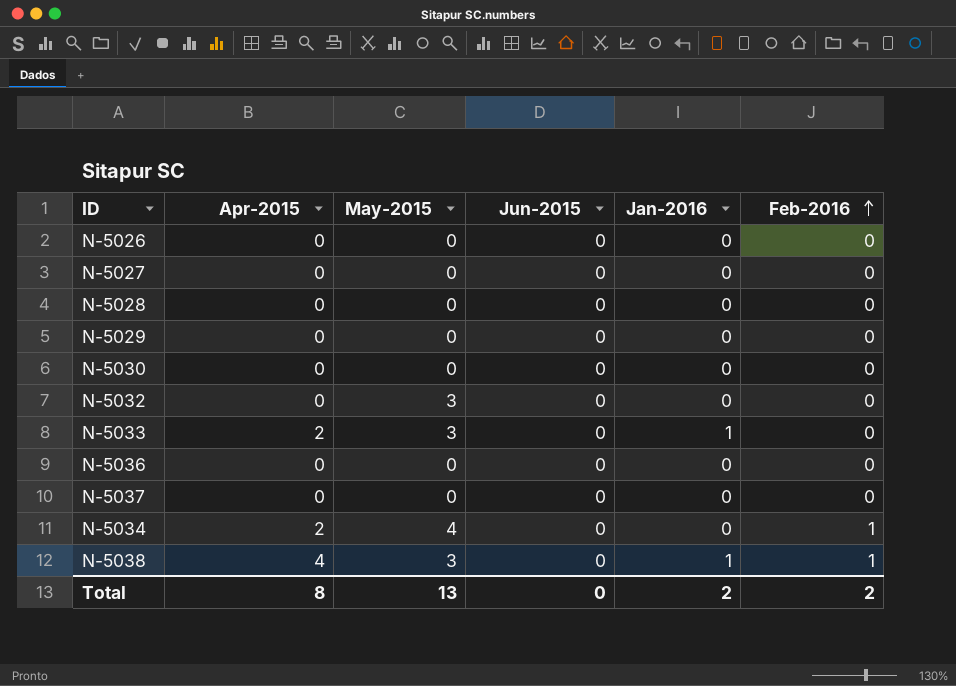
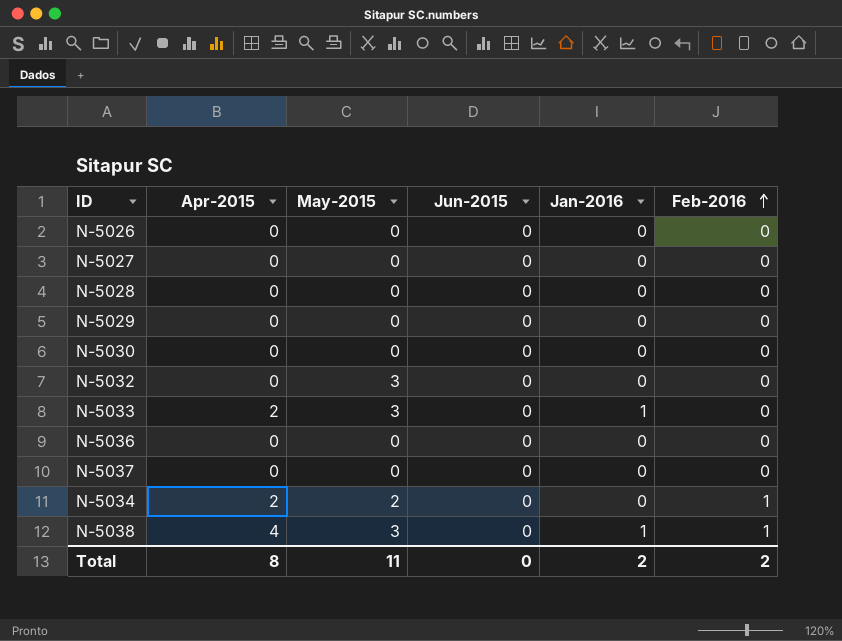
N-5034 | May-2015: 4 -> 2
Total | May-2015: 13 -> 11

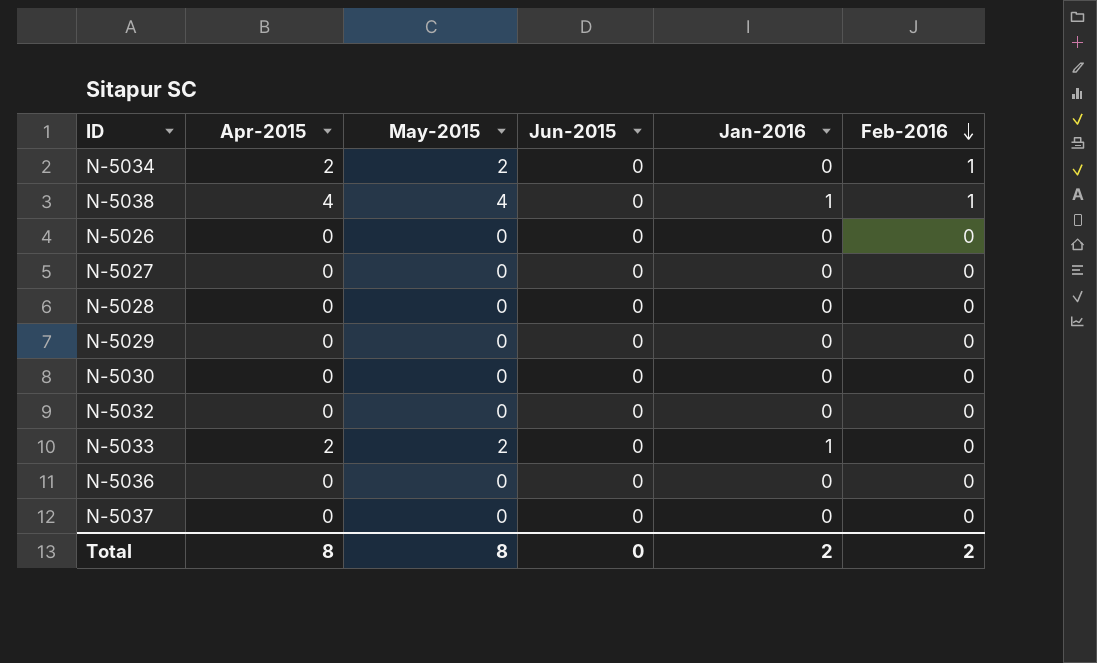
row order: Feb-2016 ascending -> Feb-2016 descending
N-5038 | May-2015: 3 -> 4
N-5032 | May-2015: 3 -> 0
N-5033 | May-2015: 3 -> 2
Total | May-2015: 11 -> 8

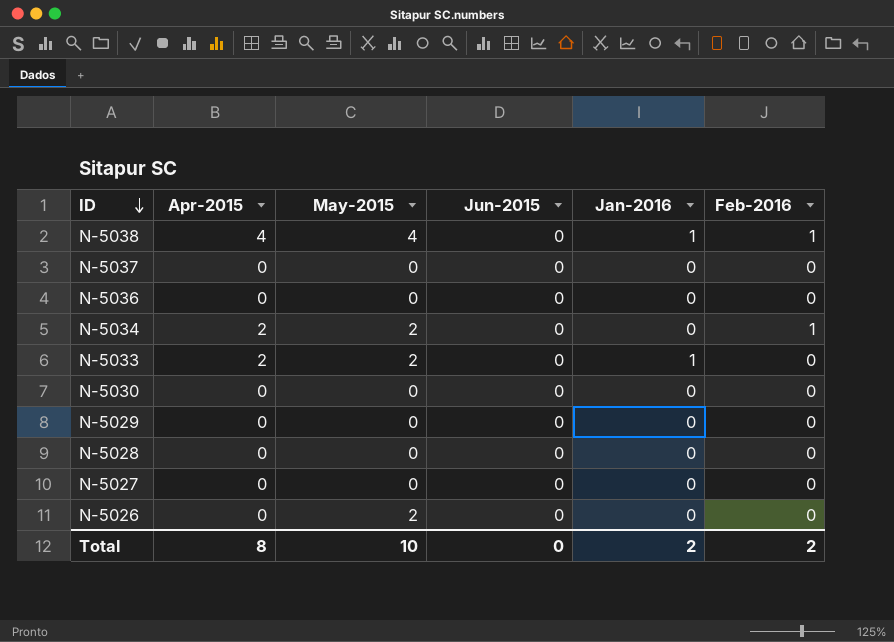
row order: Feb-2016 descending -> ID descending
row N-5032: 0 | 0 | 0 | 0 | 0 -> none
N-5026 | May-2015: 0 -> 2
Total | May-2015: 8 -> 10

